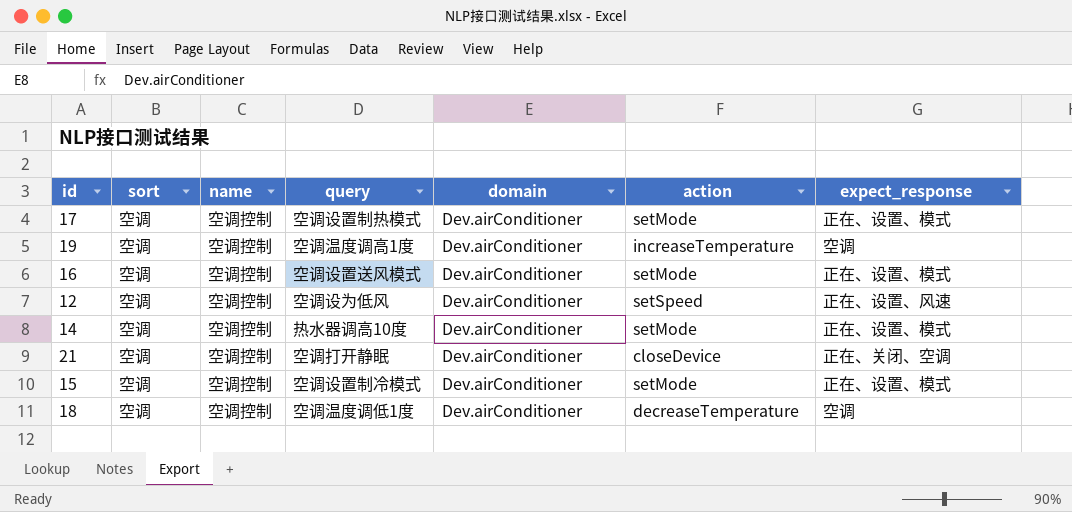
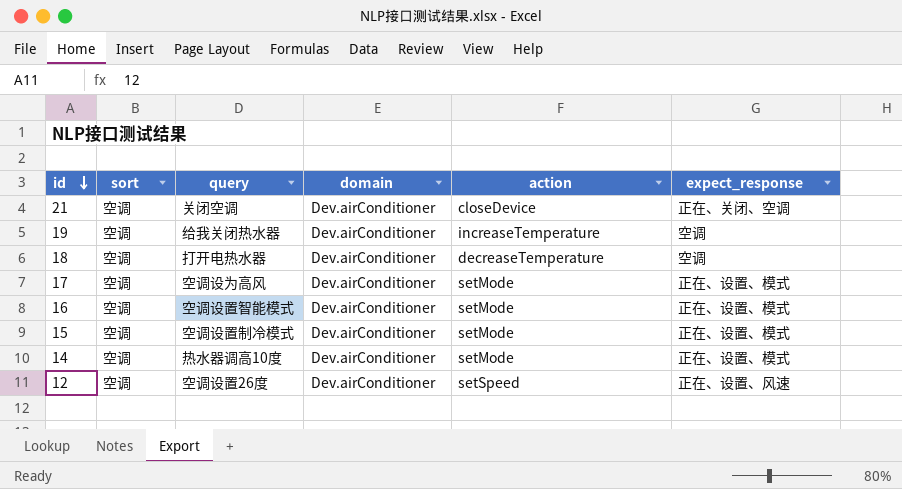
row order: none -> id descending
column name | position: 3 -> none
21 | query: 空调打开静眠 -> 关闭空调
19 | query: 空调温度调高1度 -> 给我关闭热水器
18 | query: 空调温度调低1度 -> 打开电热水器
17 | query: 空调设置制热模式 -> 空调设为高风
16 | query: 空调设置送风模式 -> 空调设置智能模式
12 | query: 空调设为低风 -> 空调设置26度

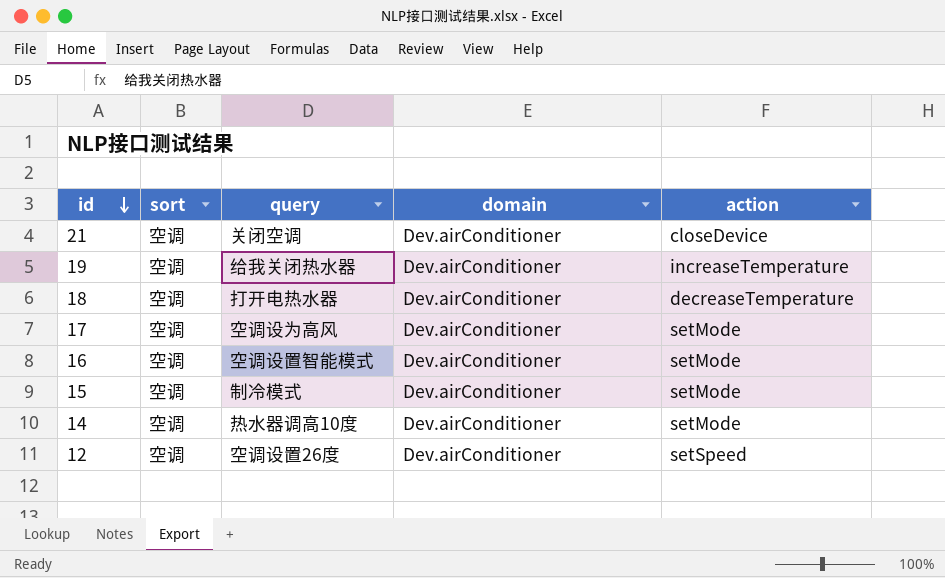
column expect_response | position: 6 -> none
15 | query: 空调设置制冷模式 -> 制冷模式

